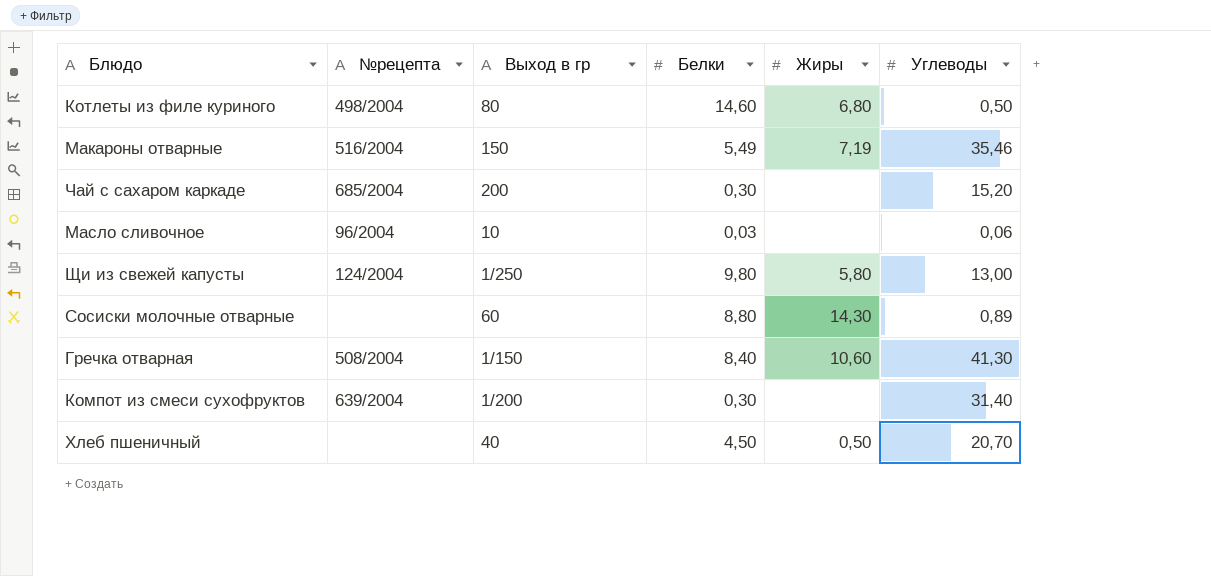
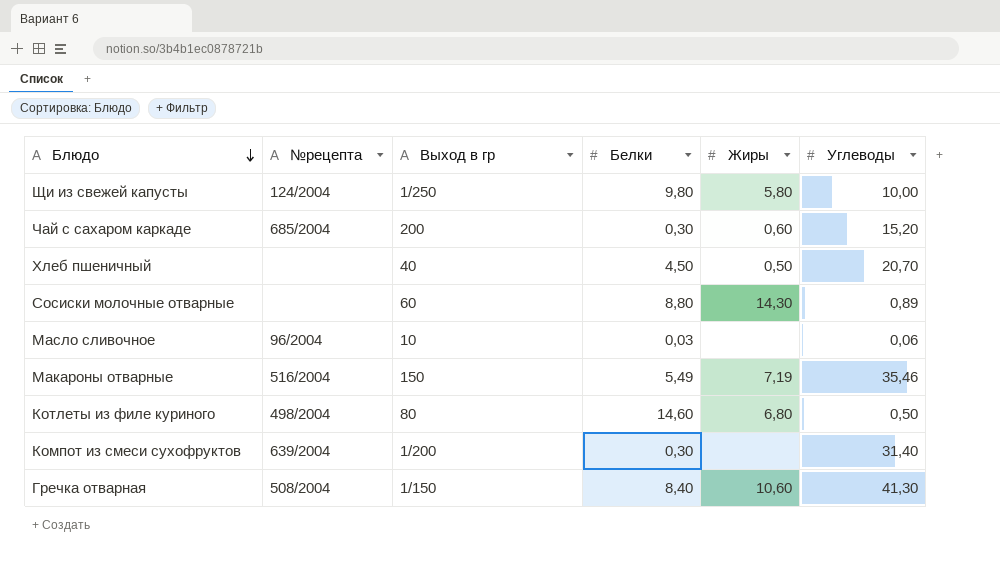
row order: none -> Блюдо descending
Щи из свежей капусты | Углеводы: 13,00 -> 10,00
Чай с сахаром каркаде | Жиры: none -> 0,60

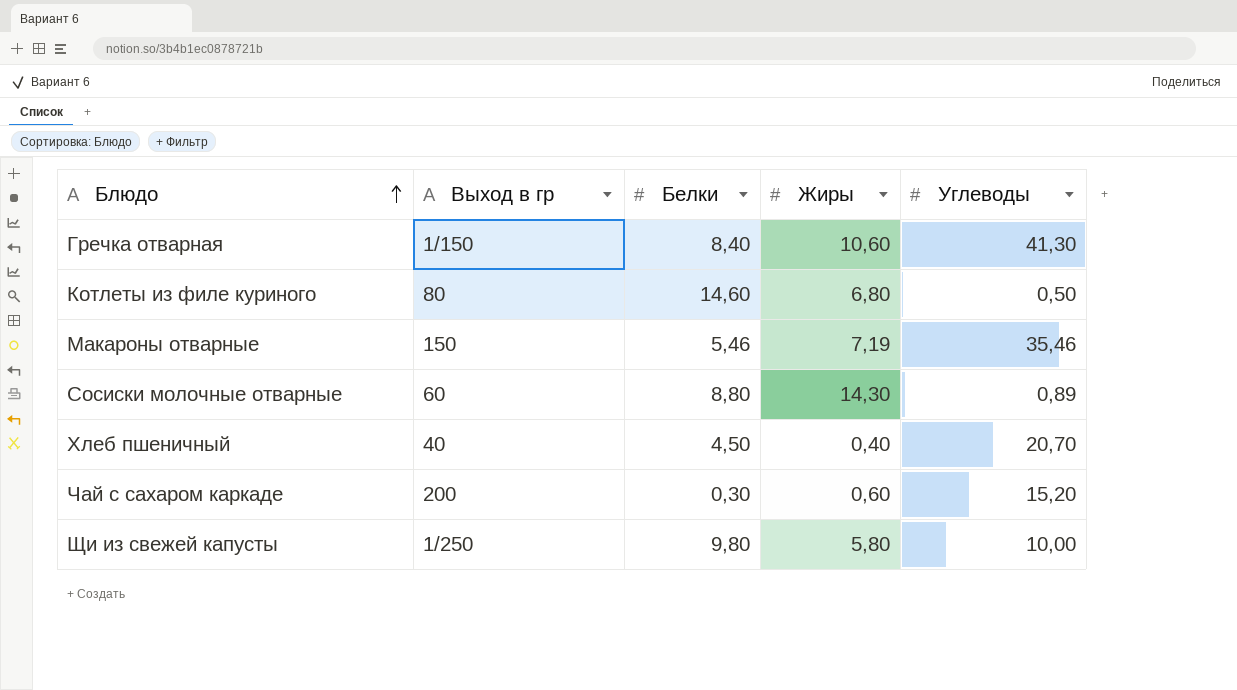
row order: Блюдо descending -> Блюдо ascending
column №рецепта | position: 2 -> none
row Масло сливочное: 96/2004 | 10 | 0,03 | none | 0,06 -> none
row Компот из смеси сухофруктов: 639/2004 | 1/200 | 0,30 | none | 31,40 -> none
Макароны отварные | Белки: 5,49 -> 5,46
Хлеб пшеничный | Жиры: 0,50 -> 0,40

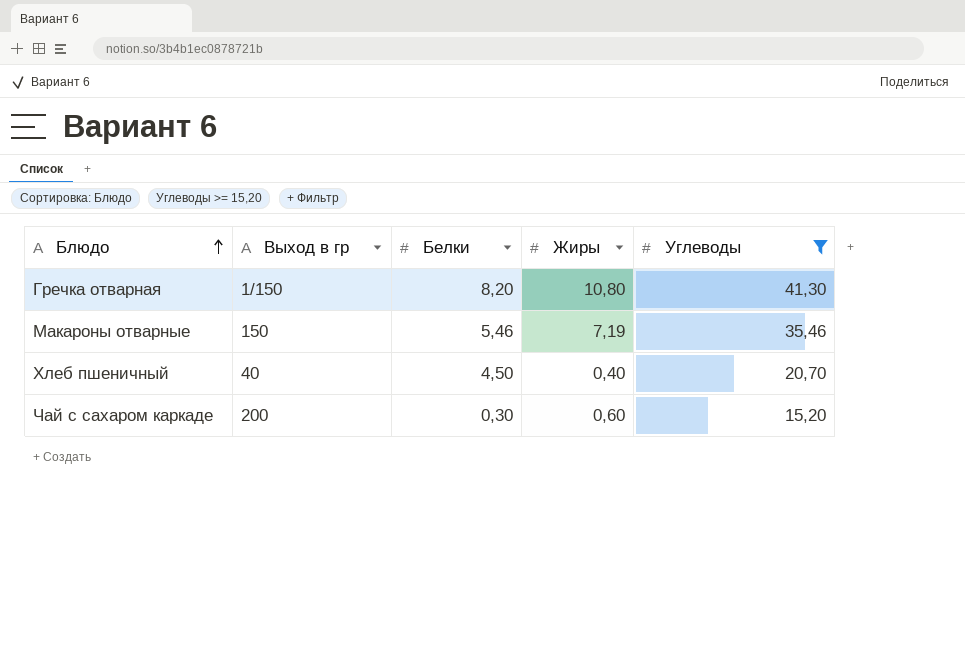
filter: none -> Углеводы >= 15,20
Гречка отварная | Белки: 8,40 -> 8,20
Гречка отварная | Жиры: 10,60 -> 10,80

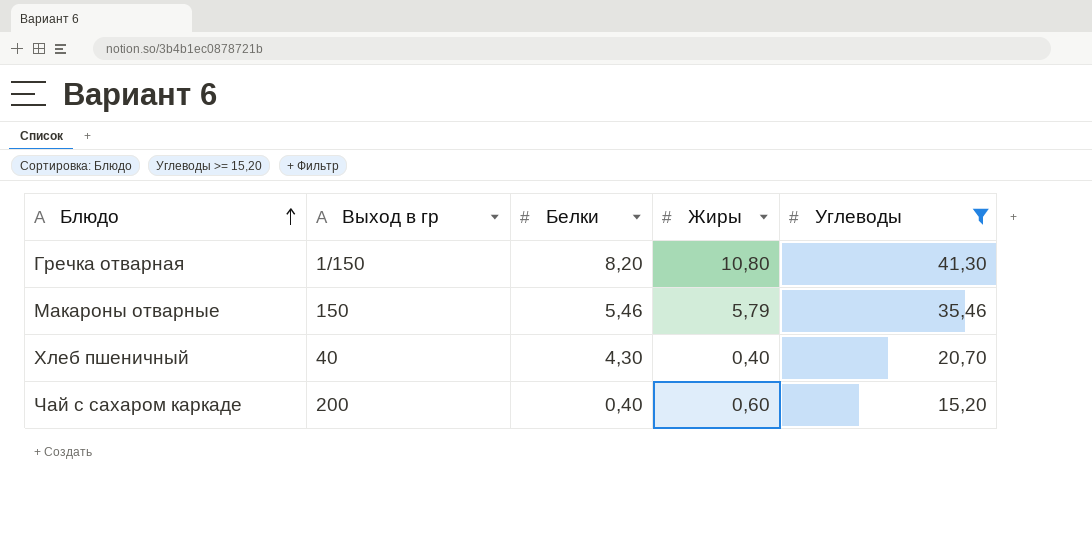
Макароны отварные | Жиры: 7,19 -> 5,79
Хлеб пшеничный | Белки: 4,50 -> 4,30
Чай с сахаром каркаде | Белки: 0,30 -> 0,40

